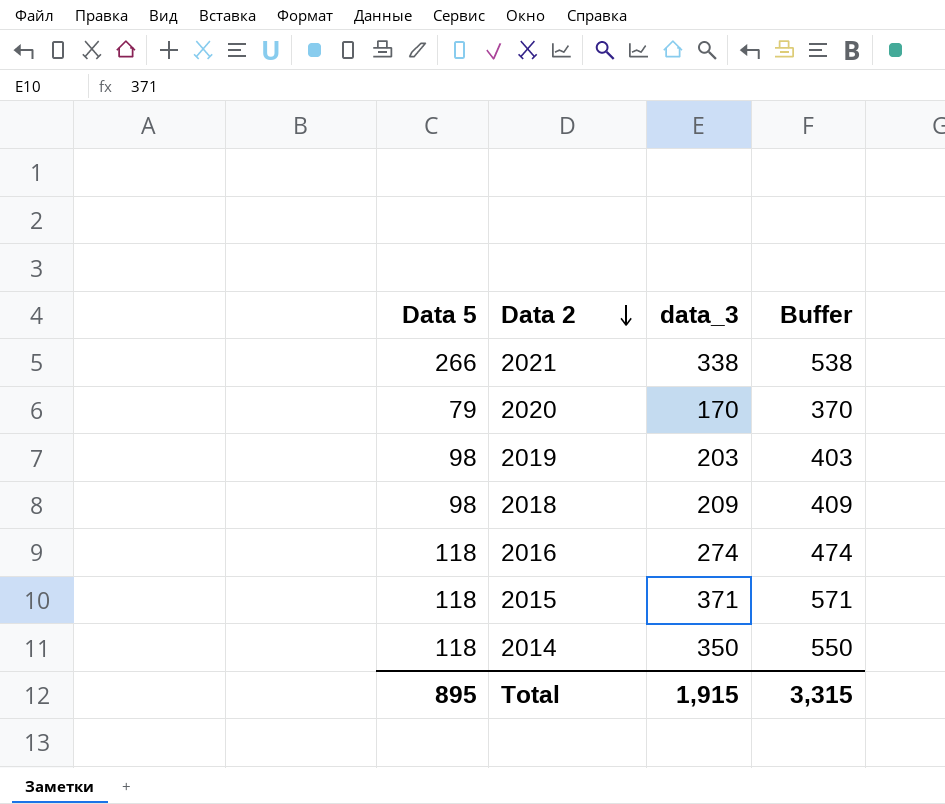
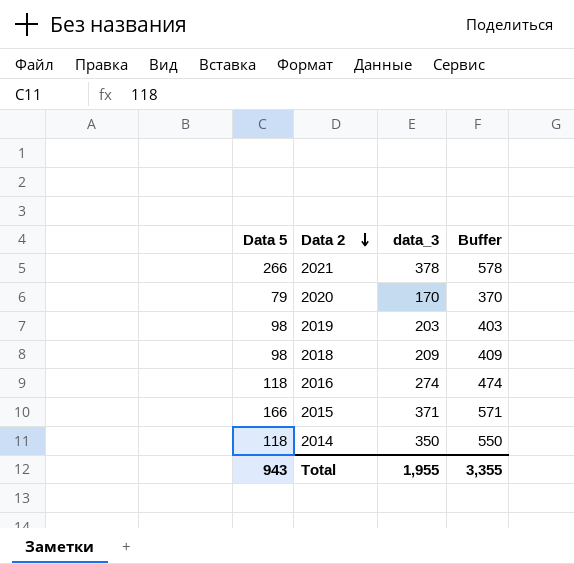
2021 | data_3: 338 -> 378
2021 | Buffer: 538 -> 578
2015 | Data 5: 118 -> 166
Total | Data 5: 895 -> 943
Total | data_3: 1,915 -> 1,955
Total | Buffer: 3,315 -> 3,355

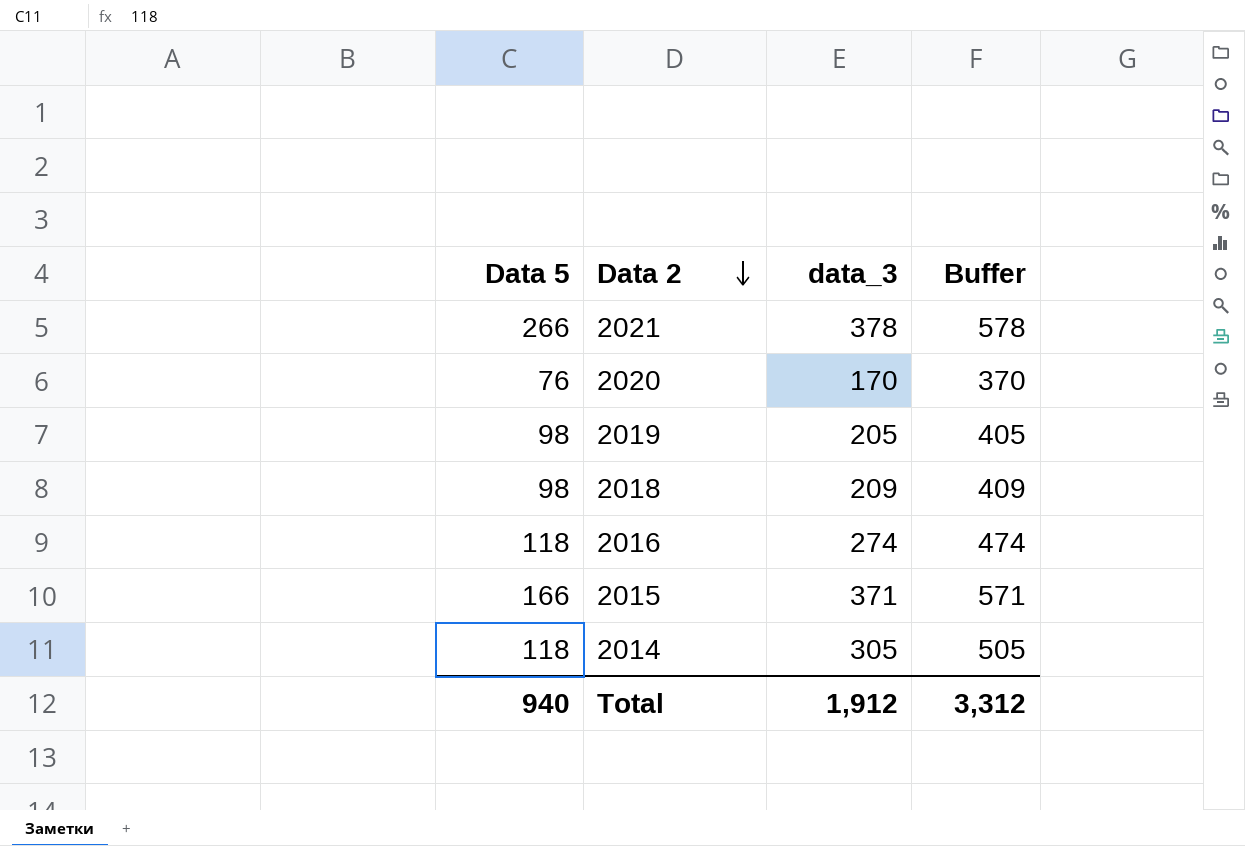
2020 | Data 5: 79 -> 76
2019 | data_3: 203 -> 205
2019 | Buffer: 403 -> 405
2014 | data_3: 350 -> 305
2014 | Buffer: 550 -> 505
Total | Data 5: 943 -> 940
Total | data_3: 1,955 -> 1,912
Total | Buffer: 3,355 -> 3,312

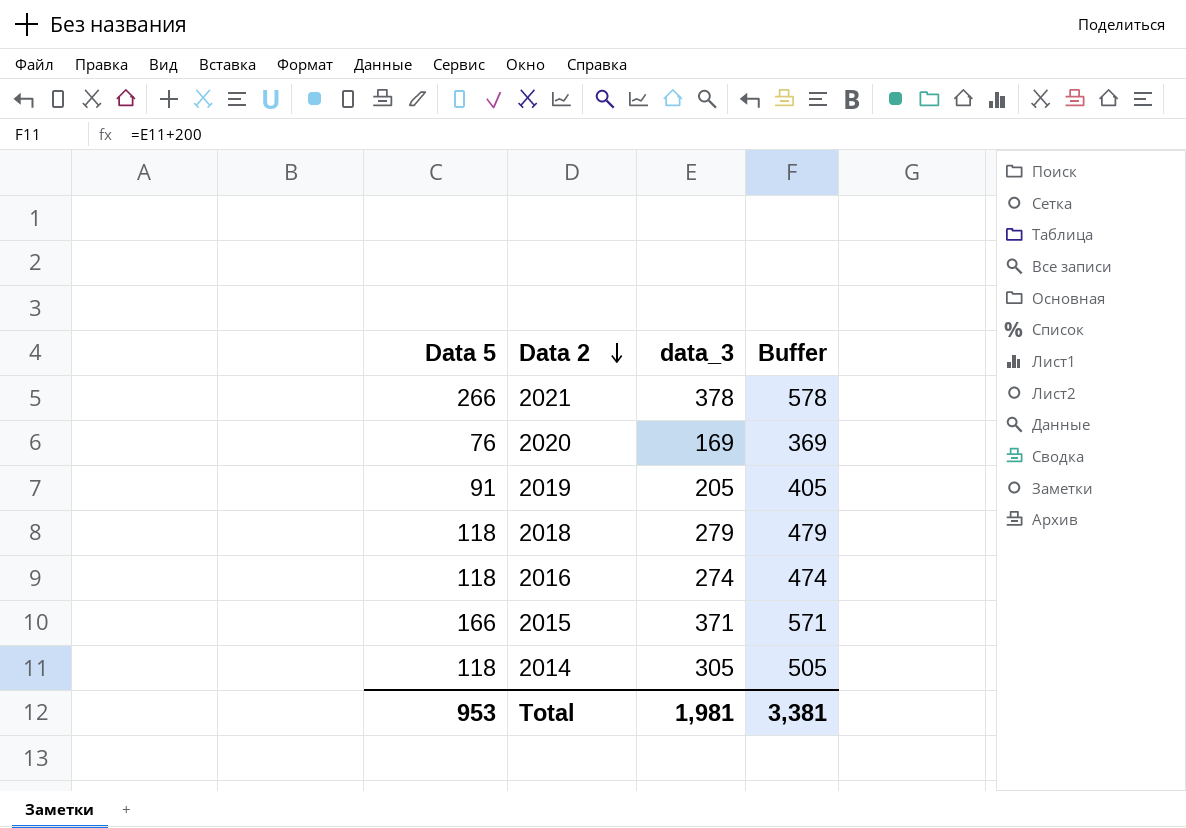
2020 | data_3: 170 -> 169
2020 | Buffer: 370 -> 369
2019 | Data 5: 98 -> 91
2018 | Data 5: 98 -> 118
2018 | data_3: 209 -> 279
2018 | Buffer: 409 -> 479
Total | Data 5: 940 -> 953
Total | data_3: 1,912 -> 1,981
Total | Buffer: 3,312 -> 3,381

